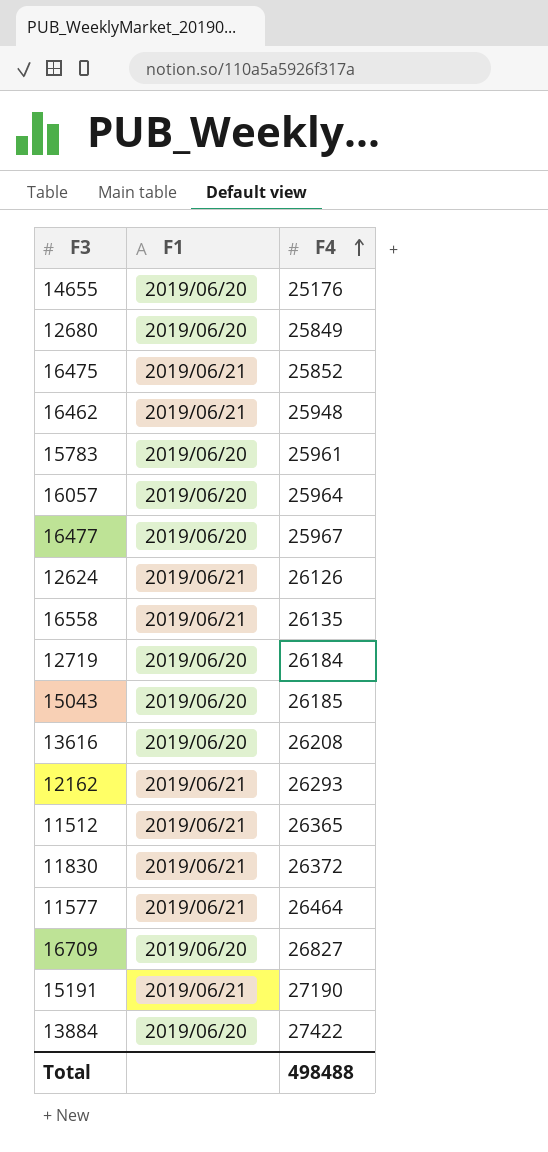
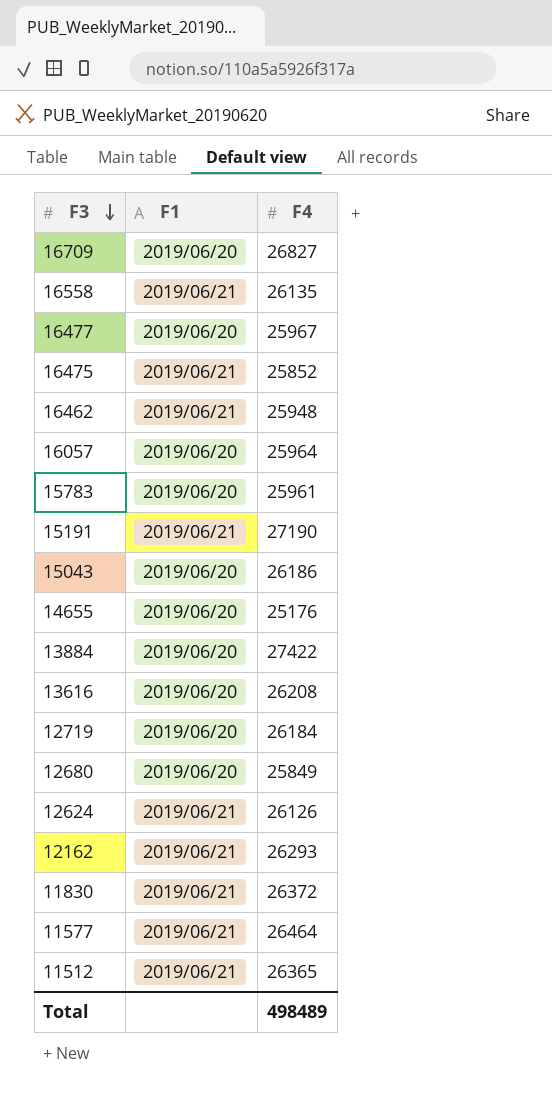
row order: F4 ascending -> F3 descending
15043 | F4: 26185 -> 26186
Total | F4: 498488 -> 498489

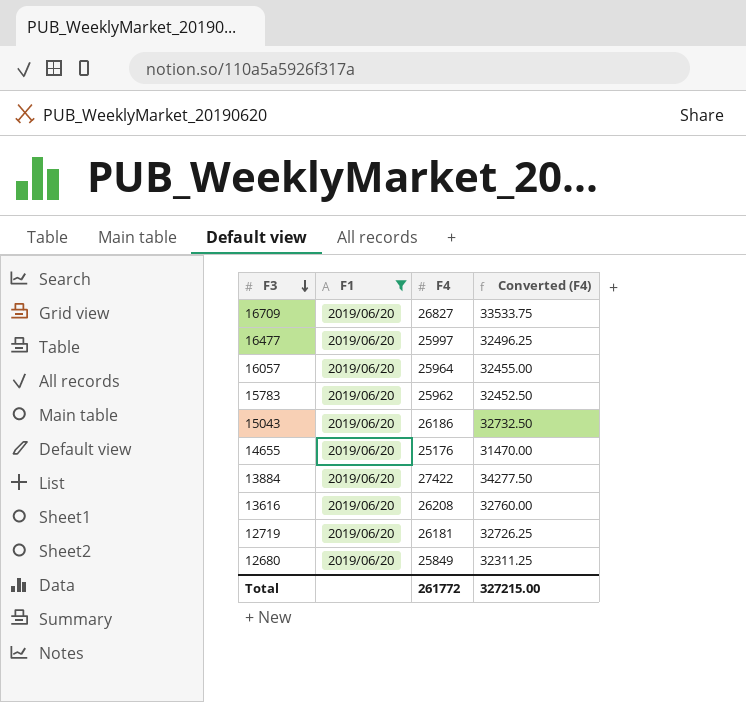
filter: none -> F1 = 2019/06/20
column Converted (F4) | formula: none -> [F4] * 1.25
16477 | F4: 25967 -> 25997
15783 | F4: 25961 -> 25962
12719 | F4: 26184 -> 26181
Total | F4: 498489 -> 261772

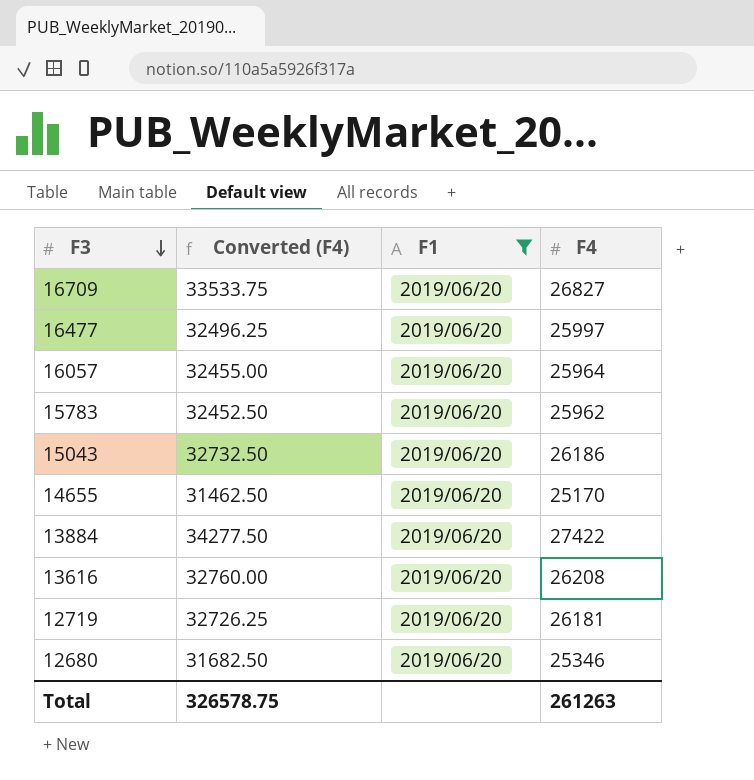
column Converted (F4) | position: 4 -> 2
14655 | Converted (F4): 31470.00 -> 31462.50
14655 | F4: 25176 -> 25170
12680 | Converted (F4): 32311.25 -> 31682.50
12680 | F4: 25849 -> 25346
Total | Converted (F4): 327215.00 -> 326578.75
Total | F4: 261772 -> 261263

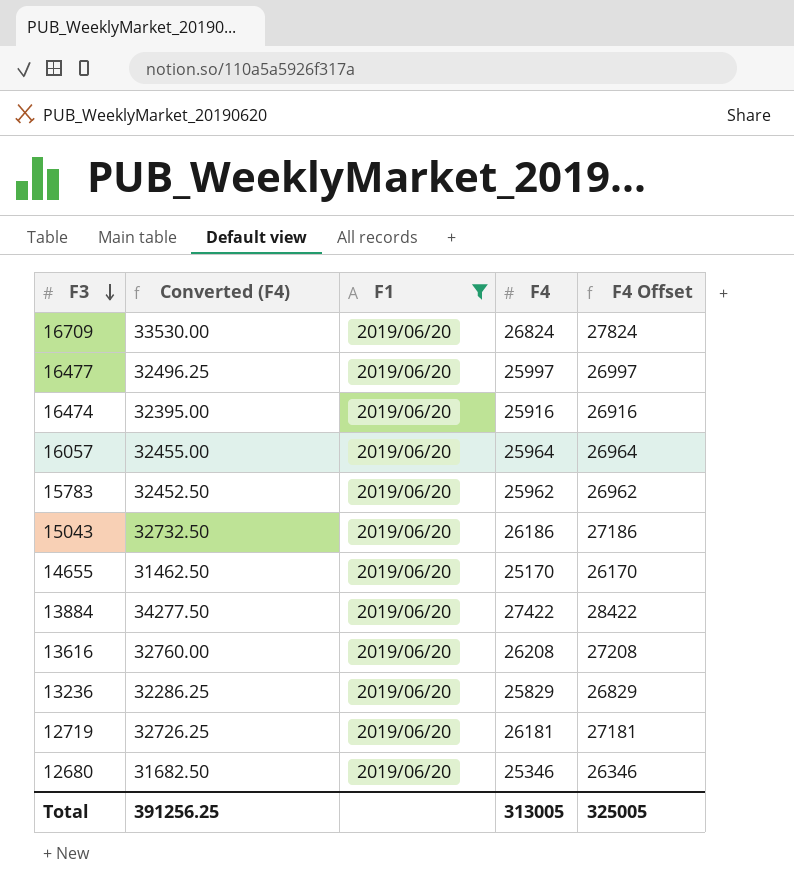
column F4 Offset | formula: none -> [F4] + 1000
16709 | Converted (F4): 33533.75 -> 33530.00
16709 | F4: 26827 -> 26824
row 16474: none -> 32395.00 | 2019/06/20 | 25916 | 26916
row 13236: none -> 32286.25 | 2019/06/20 | 25829 | 26829
Total | Converted (F4): 326578.75 -> 391256.25
Total | F4: 261263 -> 313005

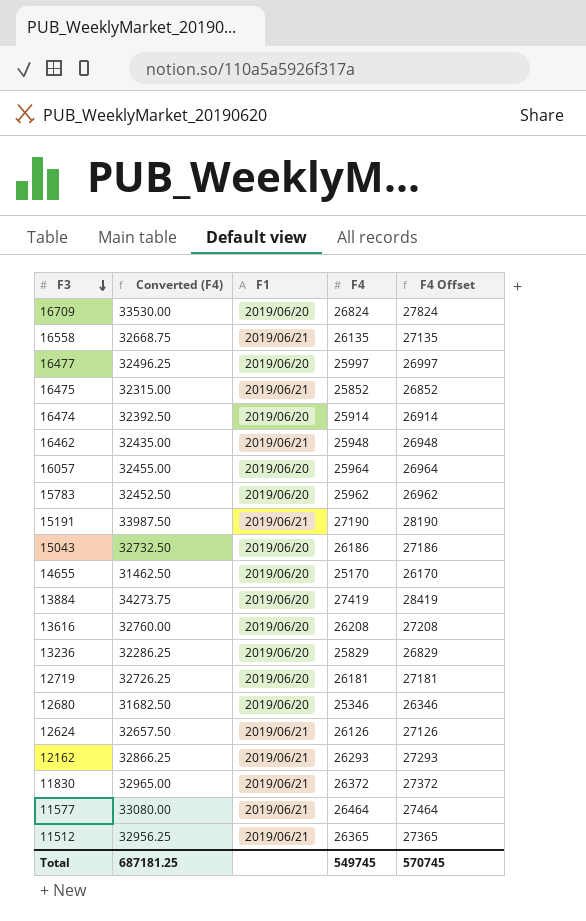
filter: F1 = 2019/06/20 -> none
16474 | Converted (F4): 32395.00 -> 32392.50
16474 | F4: 25916 -> 25914
16474 | F4 Offset: 26916 -> 26914
13884 | Converted (F4): 34277.50 -> 34273.75
13884 | F4: 27422 -> 27419
13884 | F4 Offset: 28422 -> 28419
Total | Converted (F4): 391256.25 -> 687181.25
Total | F4: 313005 -> 549745
Total | F4 Offset: 325005 -> 570745

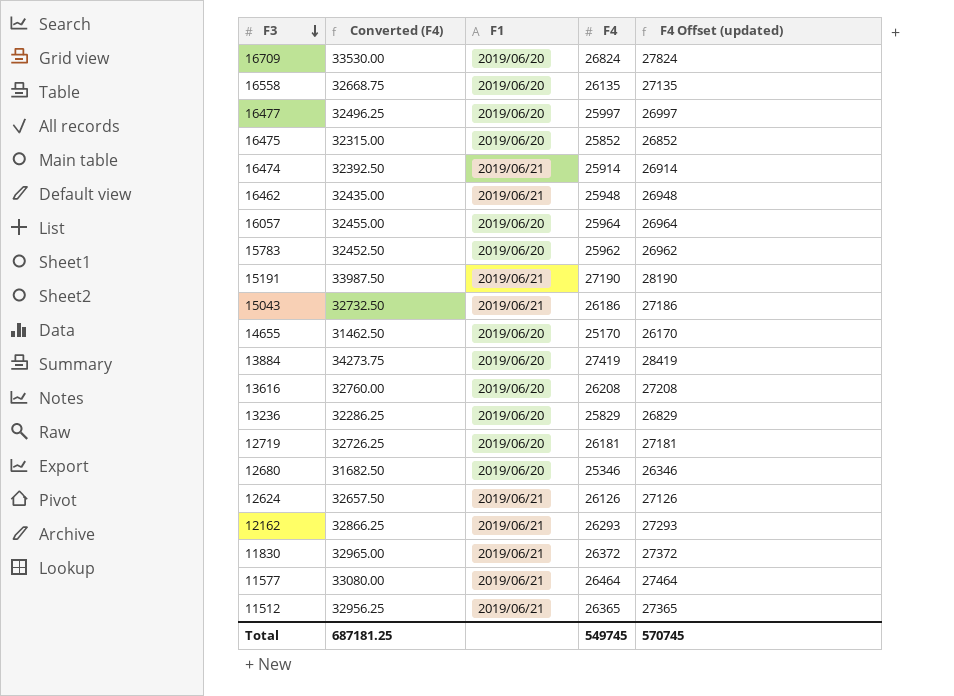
column name: F4 Offset -> F4 Offset (updated)
16558 | F1: 2019/06/21 -> 2019/06/20
16475 | F1: 2019/06/21 -> 2019/06/20
16474 | F1: 2019/06/20 -> 2019/06/21
15043 | F1: 2019/06/20 -> 2019/06/21

